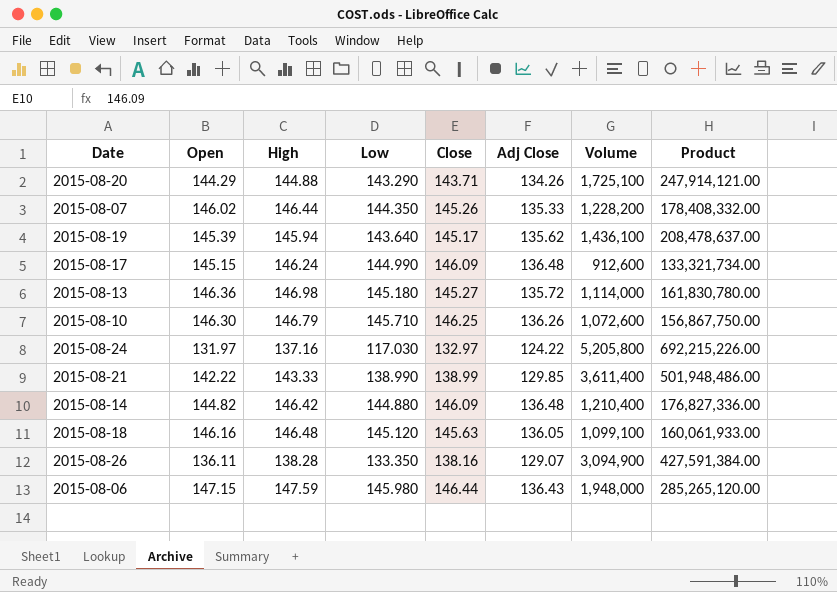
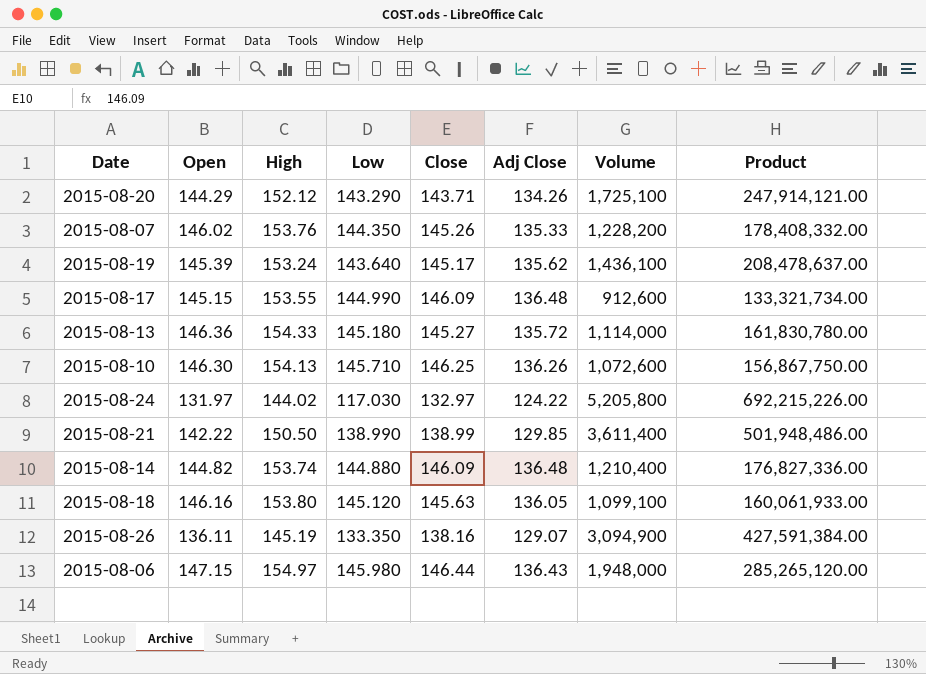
2015-08-20 | High: 144.88 -> 152.12
2015-08-07 | High: 146.44 -> 153.76
2015-08-19 | High: 145.94 -> 153.24
2015-08-17 | High: 146.24 -> 153.55
2015-08-13 | High: 146.98 -> 154.33
2015-08-10 | High: 146.79 -> 154.13
2015-08-24 | High: 137.16 -> 144.02
2015-08-21 | High: 143.33 -> 150.50
2015-08-14 | High: 146.42 -> 153.74
2015-08-18 | High: 146.48 -> 153.80
2015-08-26 | High: 138.28 -> 145.19
2015-08-06 | High: 147.59 -> 154.97

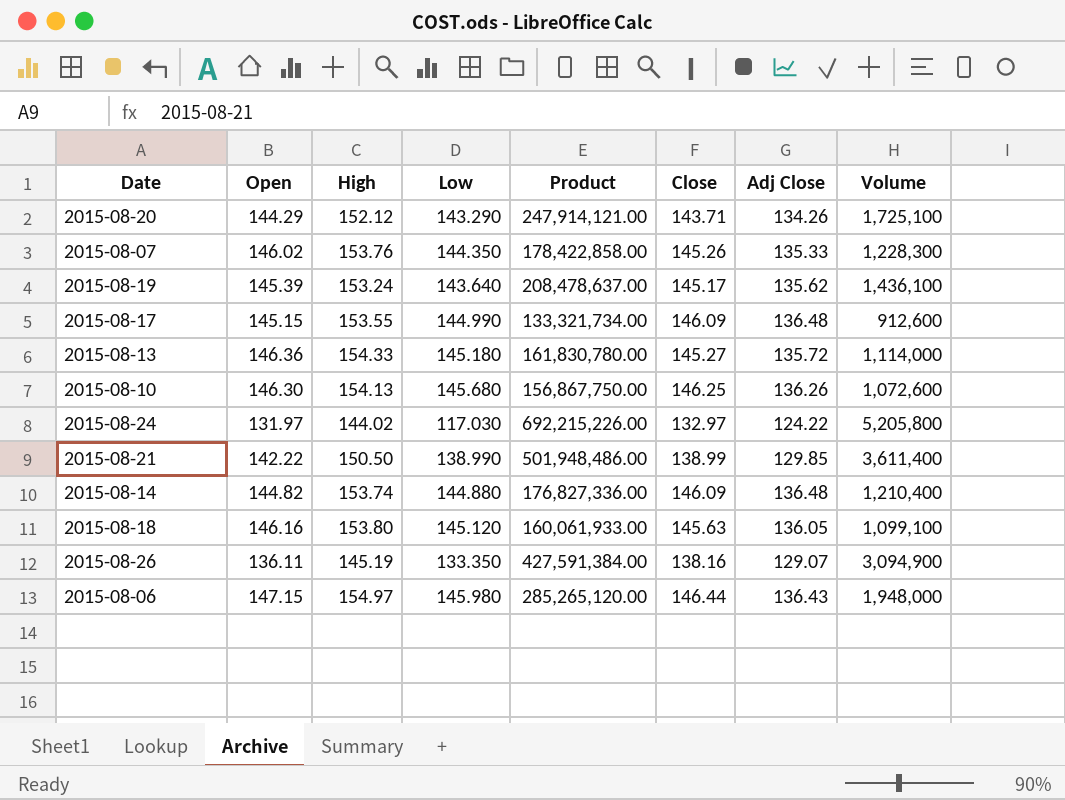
column Product | position: 8 -> 5
2015-08-07 | Product: 178,408,332.00 -> 178,422,858.00
2015-08-07 | Volume: 1,228,200 -> 1,228,300
2015-08-10 | Low: 145.710 -> 145.680

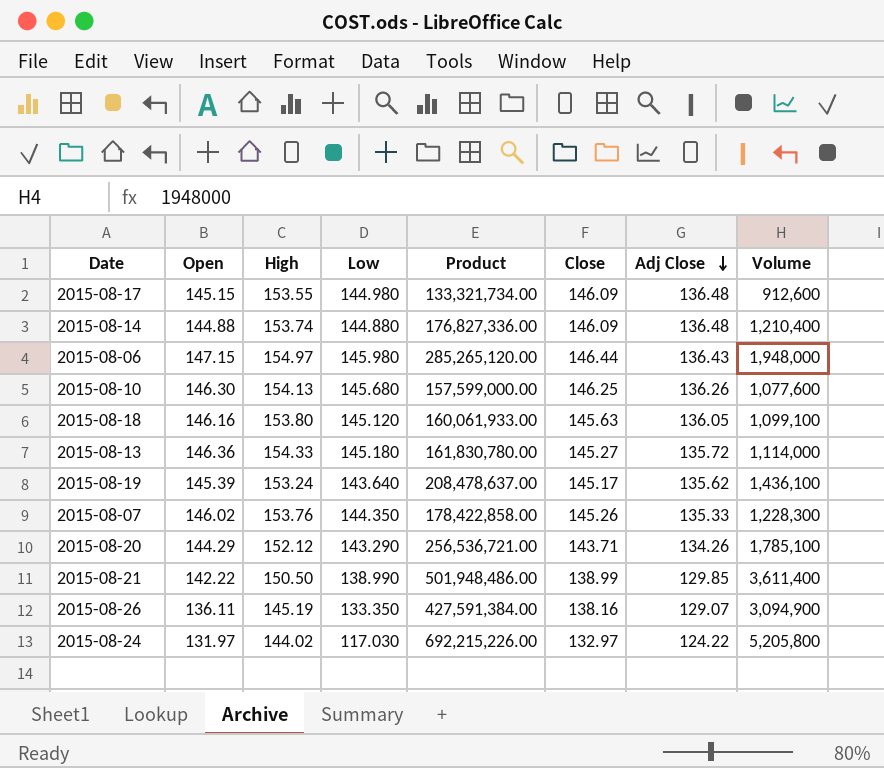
row order: none -> Adj Close descending
2015-08-17 | Low: 144.990 -> 144.980
2015-08-14 | Open: 144.82 -> 144.88
2015-08-10 | Product: 156,867,750.00 -> 157,599,000.00
2015-08-10 | Volume: 1,072,600 -> 1,077,600
2015-08-20 | Product: 247,914,121.00 -> 256,536,721.00
2015-08-20 | Volume: 1,725,100 -> 1,785,100

